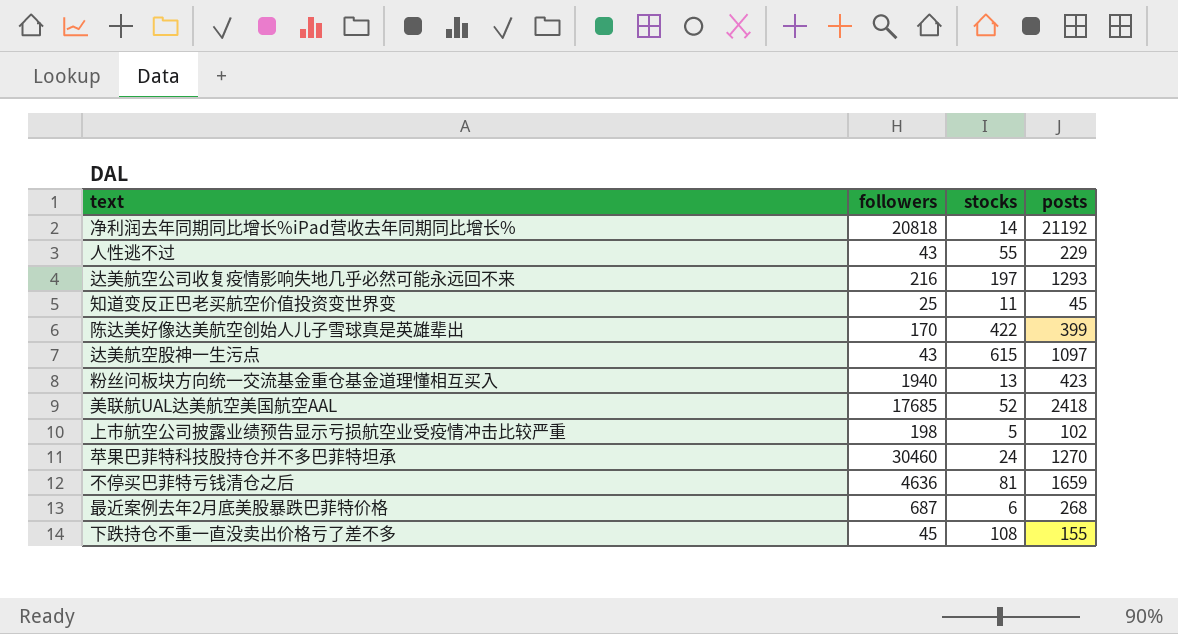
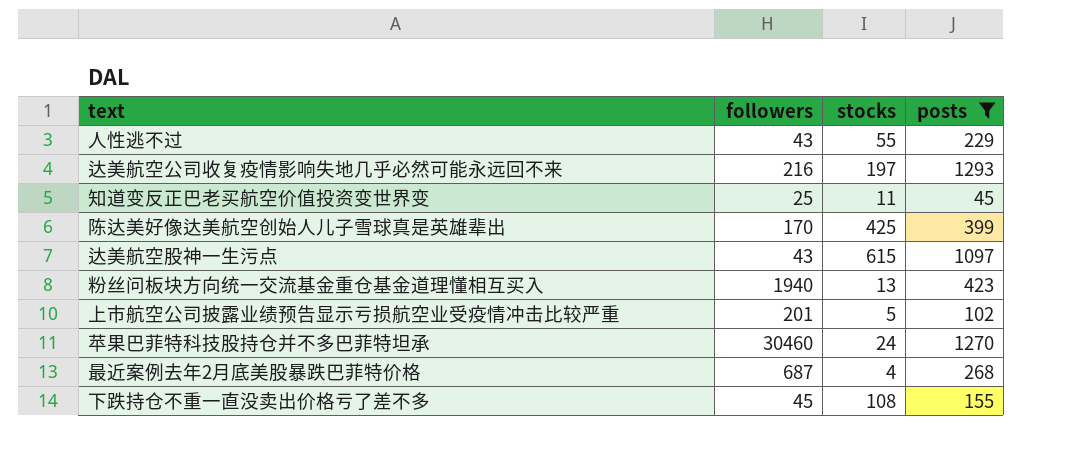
filter: none -> posts <= 1293
陈达美好像达美航空创始人儿子雪球真是英雄辈出 | stocks: 422 -> 425
上市航空公司披露业绩预告显示亏损航空业受疫情冲击比较严重 | followers: 198 -> 201
最近案例去年2月底美股暴跌巴菲特价格 | stocks: 6 -> 4

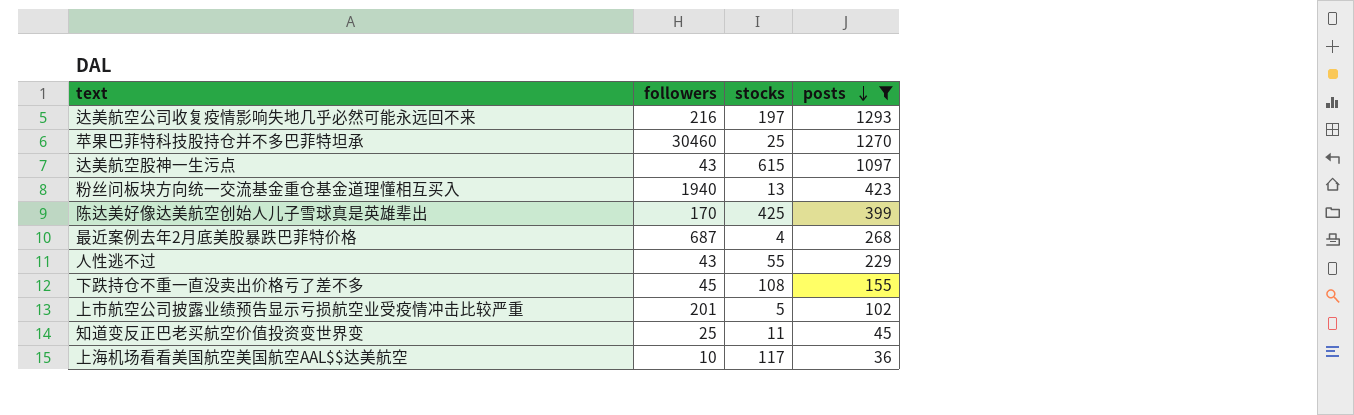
row order: none -> posts descending
苹果巴菲特科技股持仓并不多巴菲特坦承 | stocks: 24 -> 25
row 上海机场看看美国航空美国航空AAL$$达美航空: none -> 10 | 117 | 36

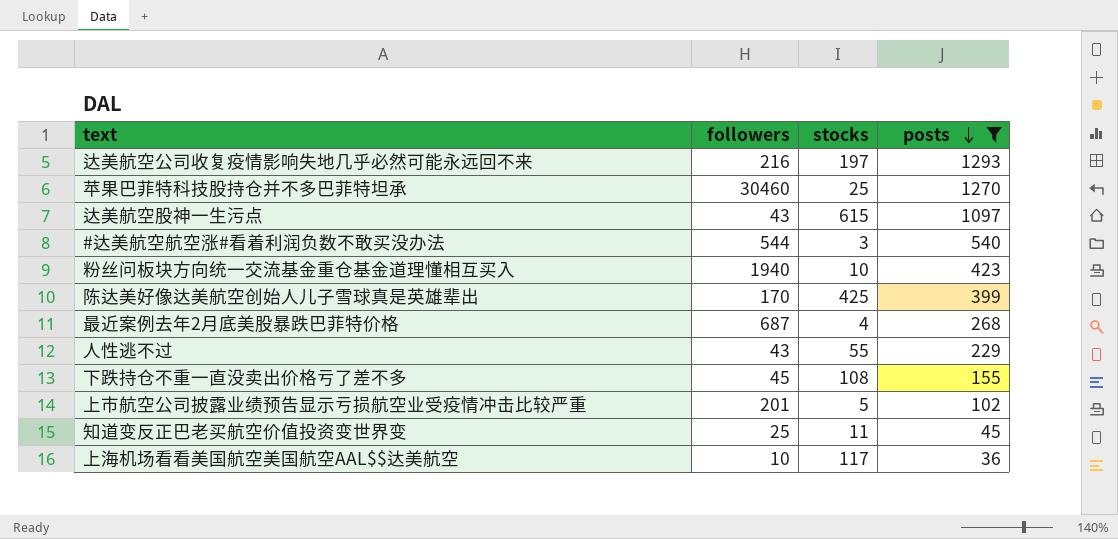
row #达美航空航空涨#看着利润负数不敢买没办法: none -> 544 | 3 | 540
粉丝问板块方向统一交流基金重仓基金道理懂相互买入 | stocks: 13 -> 10

